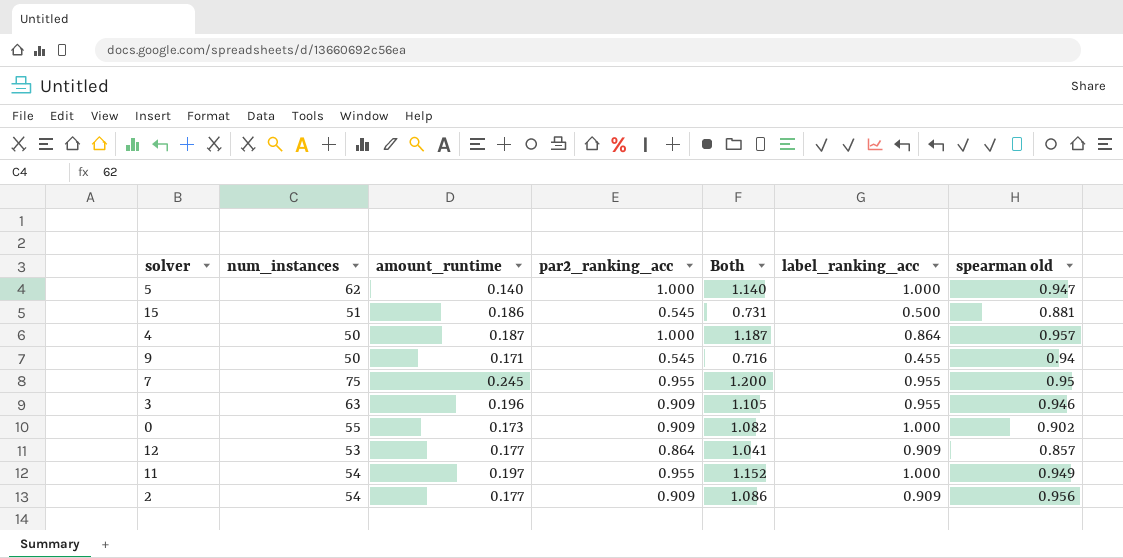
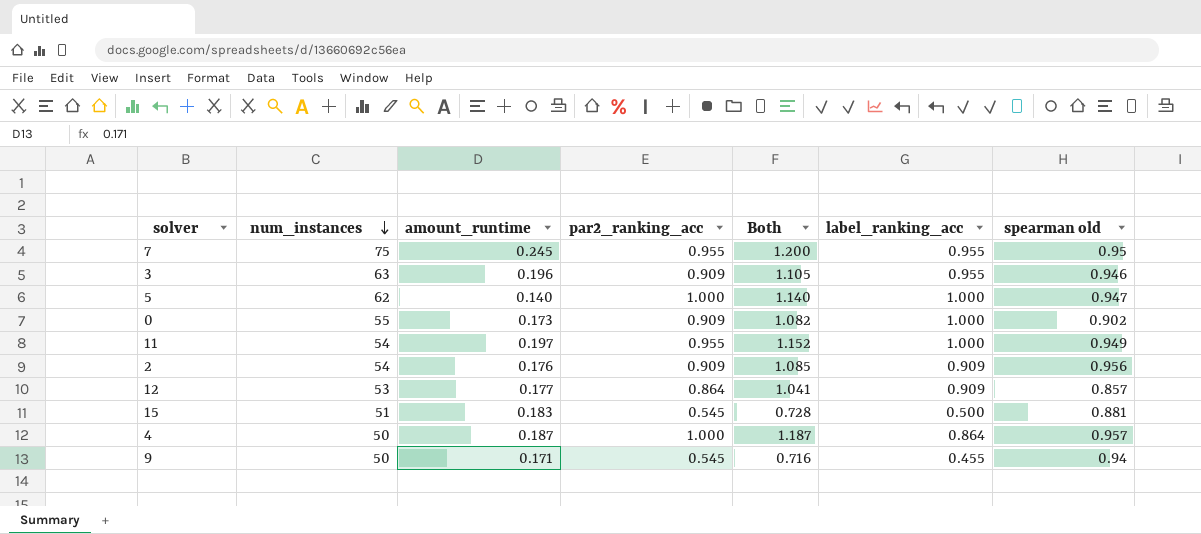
row order: none -> num_instances descending
2 | amount_runtime: 0.177 -> 0.176
2 | Both: 1.086 -> 1.085
15 | amount_runtime: 0.186 -> 0.183
15 | Both: 0.731 -> 0.728

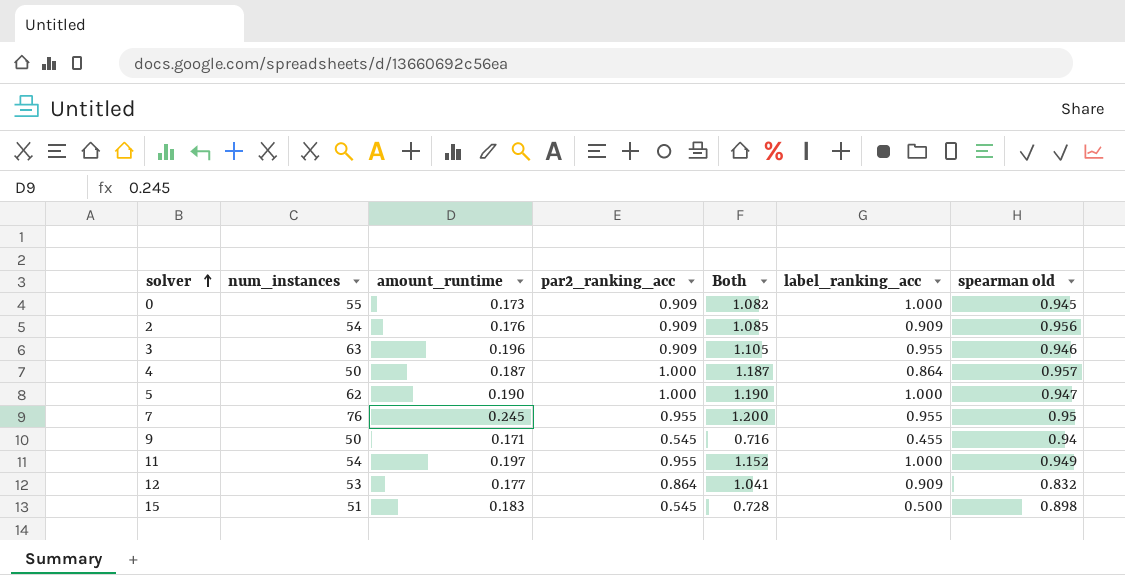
row order: num_instances descending -> solver ascending
0 | spearman old: 0.902 -> 0.945
5 | amount_runtime: 0.140 -> 0.190
5 | Both: 1.140 -> 1.190
7 | num_instances: 75 -> 76
12 | spearman old: 0.857 -> 0.832
15 | spearman old: 0.881 -> 0.898

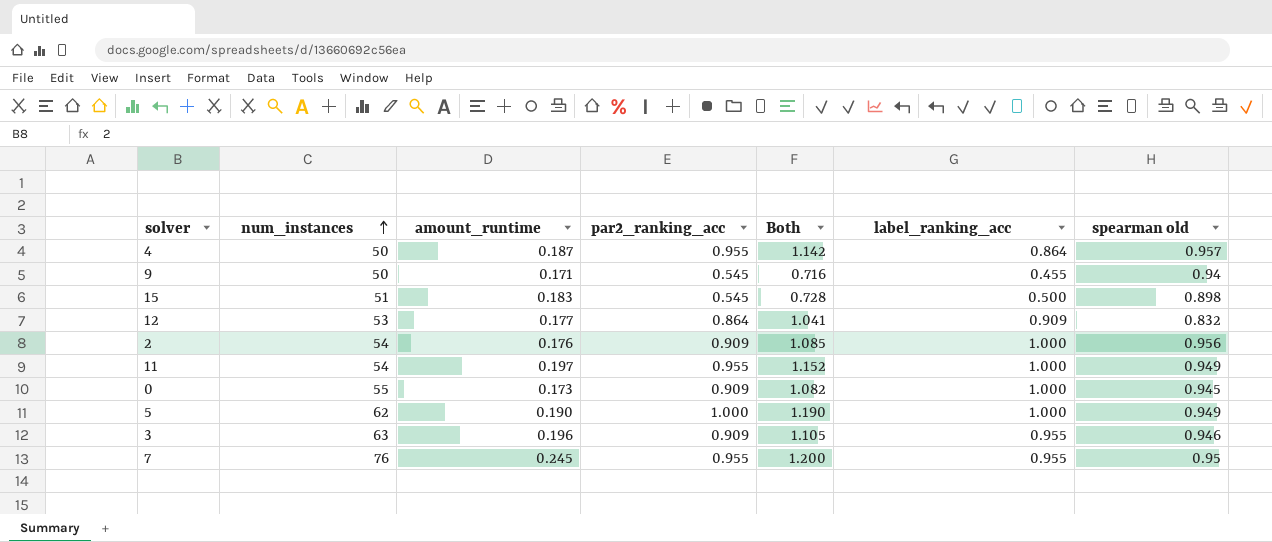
row order: solver ascending -> num_instances ascending
4 | par2_ranking_acc: 1.000 -> 0.955
4 | Both: 1.187 -> 1.142
2 | label_ranking_acc: 0.909 -> 1.000
5 | spearman old: 0.947 -> 0.949

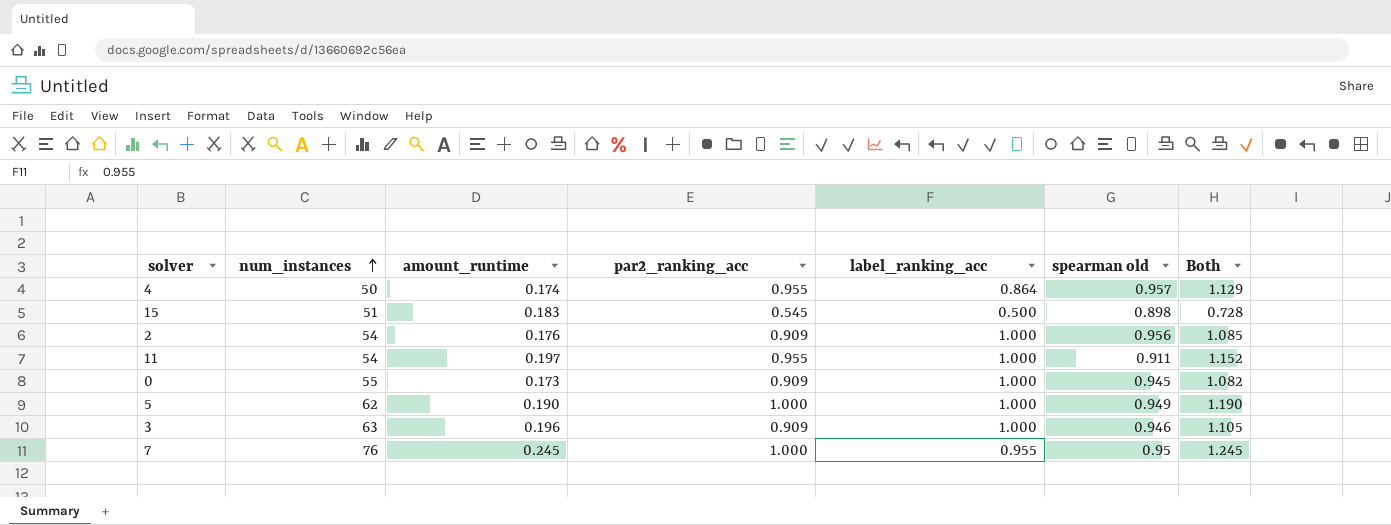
column Both | position: 5 -> 7
row 9: 50 | 0.171 | 0.545 | 0.716 | 0.455 | 0.94 -> none
row 12: 53 | 0.177 | 0.864 | 1.041 | 0.909 | 0.832 -> none
4 | amount_runtime: 0.187 -> 0.174
4 | Both: 1.142 -> 1.129
11 | spearman old: 0.949 -> 0.911
3 | label_ranking_acc: 0.955 -> 1.000
7 | par2_ranking_acc: 0.955 -> 1.000
7 | Both: 1.200 -> 1.245

